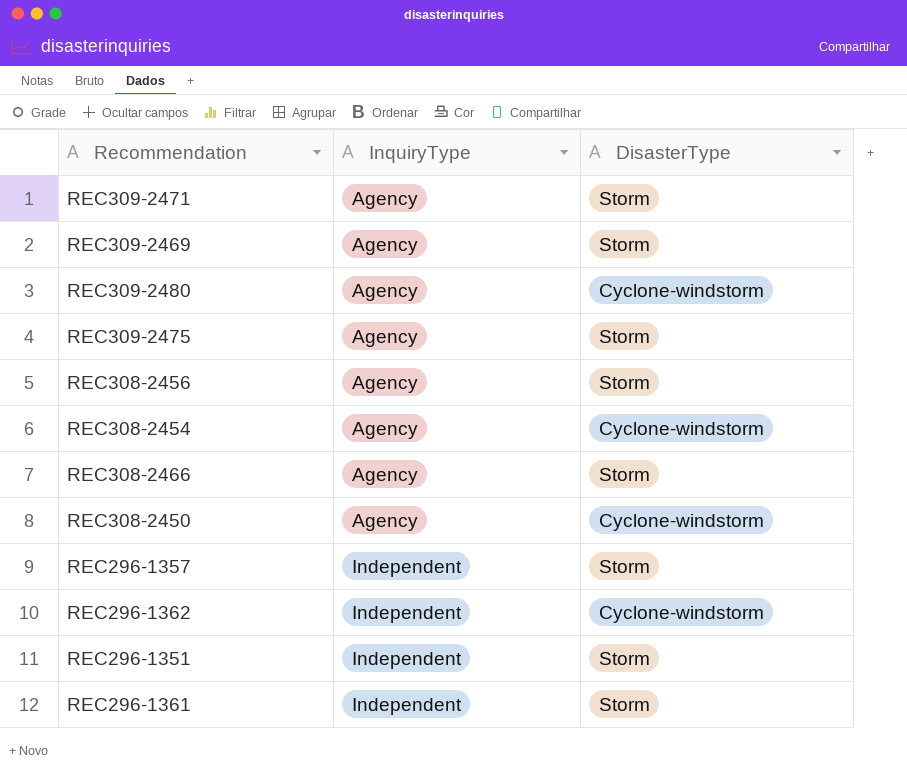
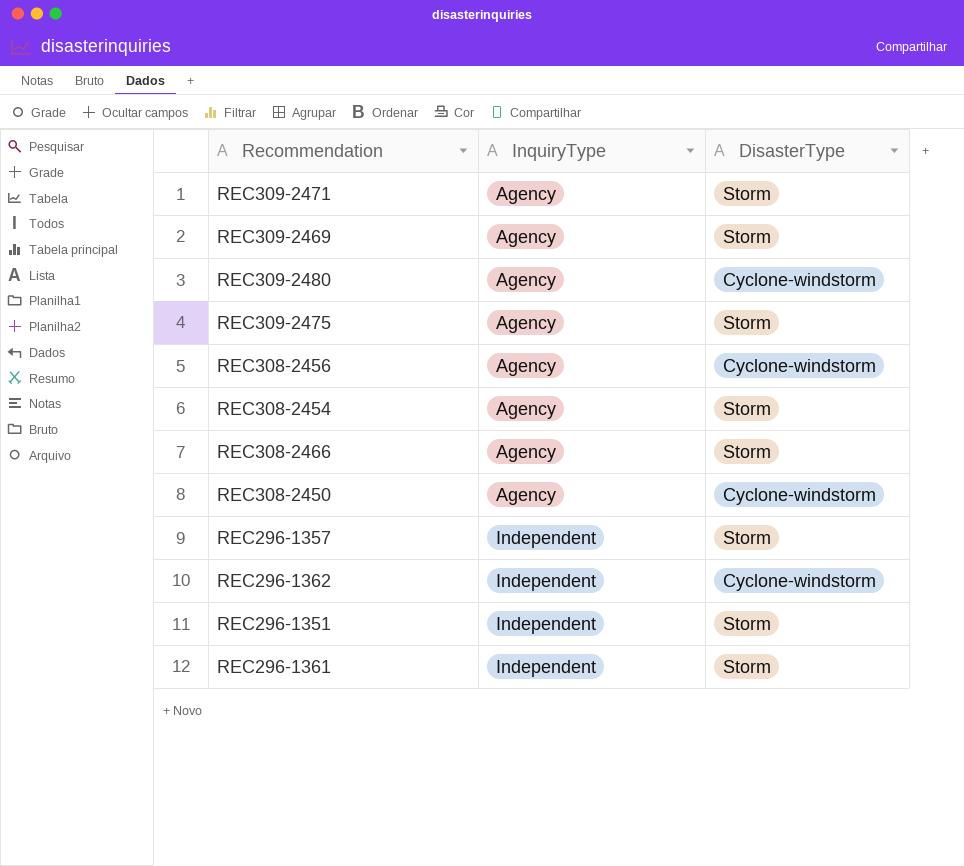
REC308-2456 | DisasterType: Storm -> Cyclone-windstorm
REC308-2454 | DisasterType: Cyclone-windstorm -> Storm

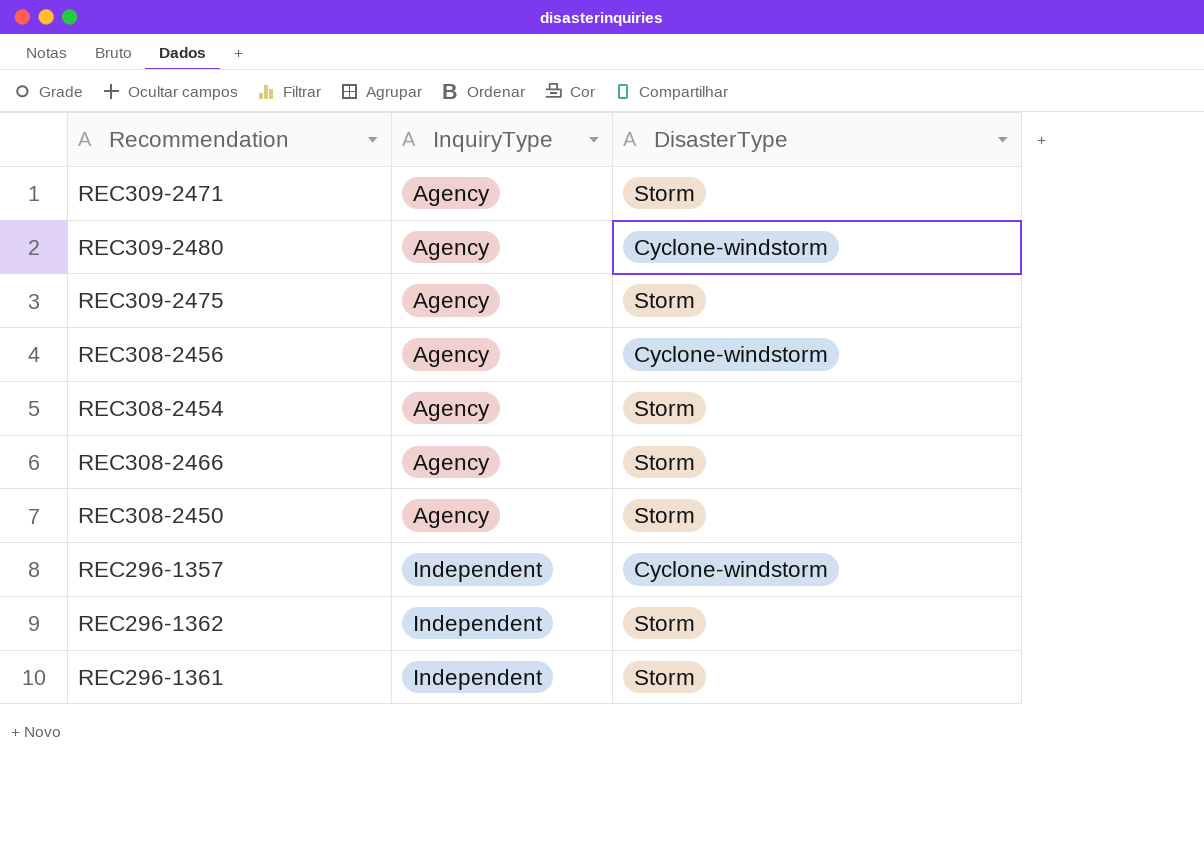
row REC309-2469: Agency | Storm -> none
row REC296-1351: Independent | Storm -> none
REC308-2450 | DisasterType: Cyclone-windstorm -> Storm
REC296-1357 | DisasterType: Storm -> Cyclone-windstorm
REC296-1362 | DisasterType: Cyclone-windstorm -> Storm

